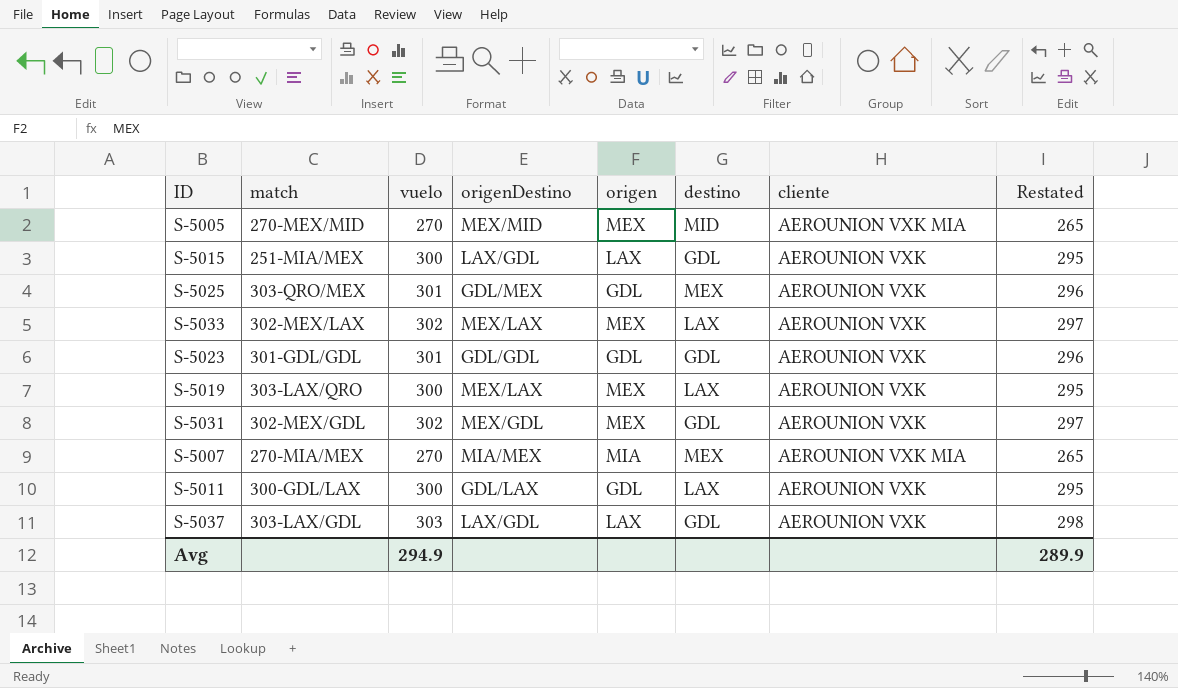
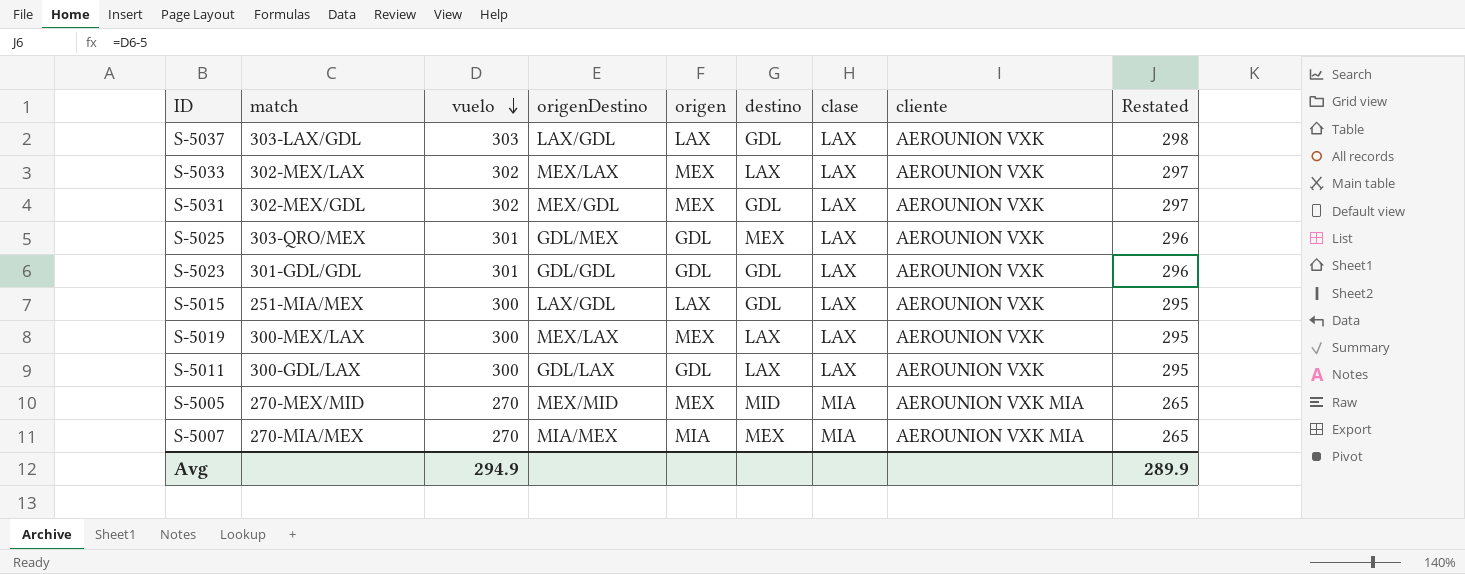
row order: none -> vuelo descending
column clase | position: none -> 7
S-5019 | match: 303-LAX/QRO -> 300-MEX/LAX

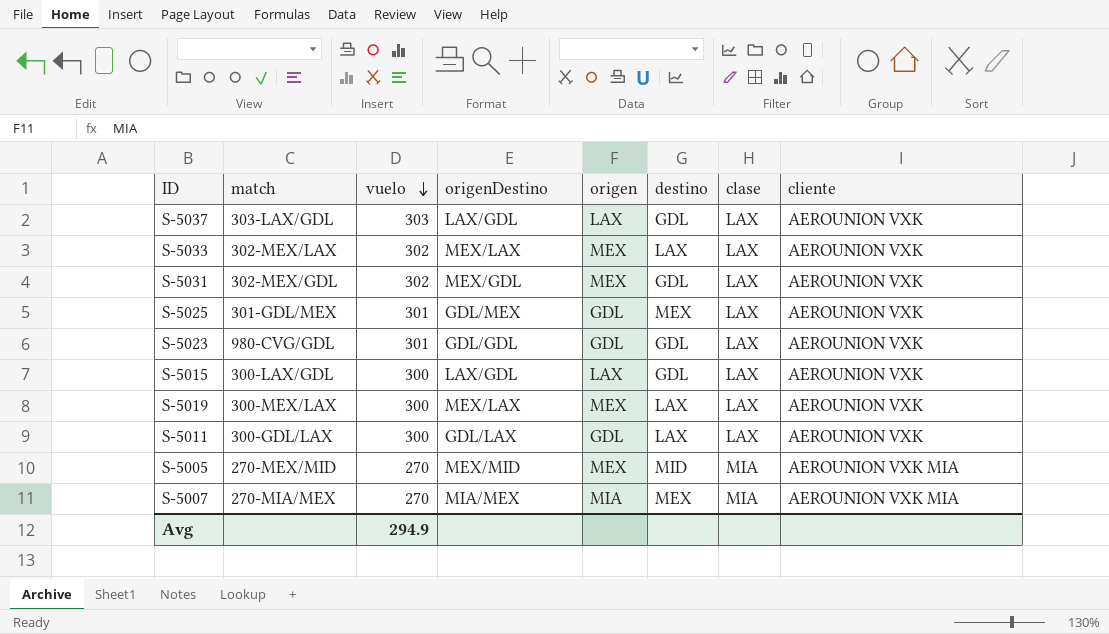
column Restated | formula: [vuelo] - 5 -> none
S-5025 | match: 303-QRO/MEX -> 301-GDL/MEX
S-5023 | match: 301-GDL/GDL -> 980-CVG/GDL
S-5015 | match: 251-MIA/MEX -> 300-LAX/GDL

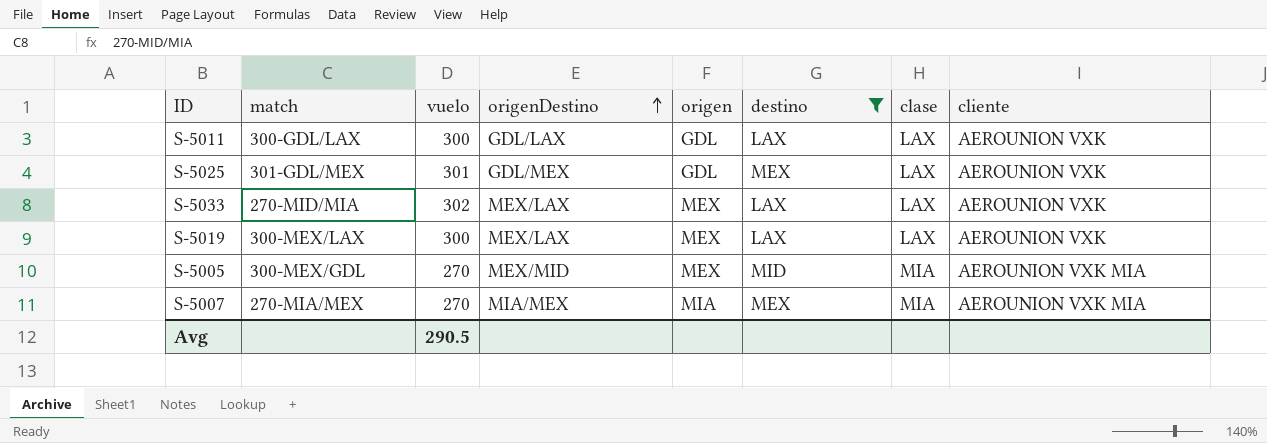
filter: none -> destino != GDL
row order: vuelo descending -> origenDestino ascending
S-5033 | match: 302-MEX/LAX -> 270-MID/MIA
S-5005 | match: 270-MEX/MID -> 300-MEX/GDL
Avg | vuelo: 294.9 -> 290.5

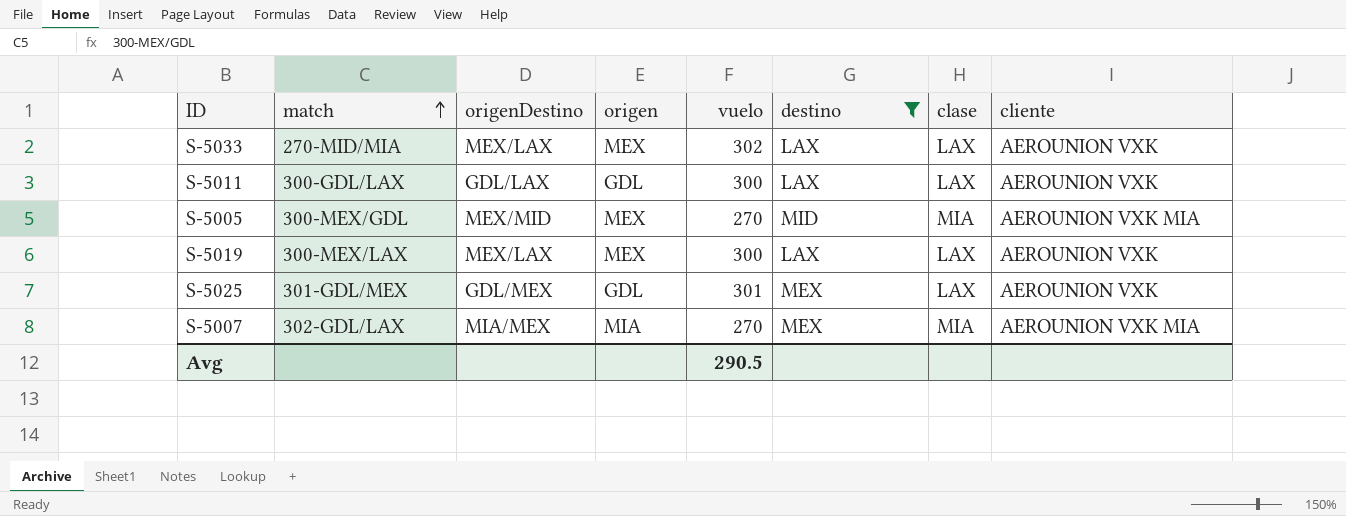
row order: origenDestino ascending -> match ascending
column vuelo | position: 3 -> 5
S-5007 | match: 270-MIA/MEX -> 302-GDL/LAX

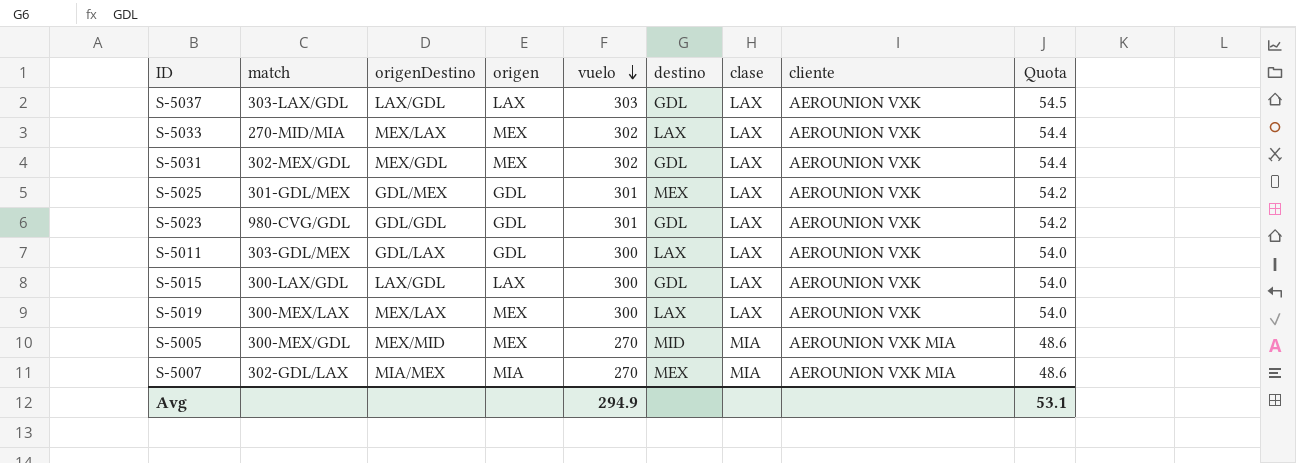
filter: destino != GDL -> none
row order: match ascending -> vuelo descending
column Quota | formula: none -> [vuelo] * 0.18
S-5011 | match: 300-GDL/LAX -> 303-GDL/MEX
Avg | vuelo: 290.5 -> 294.9

